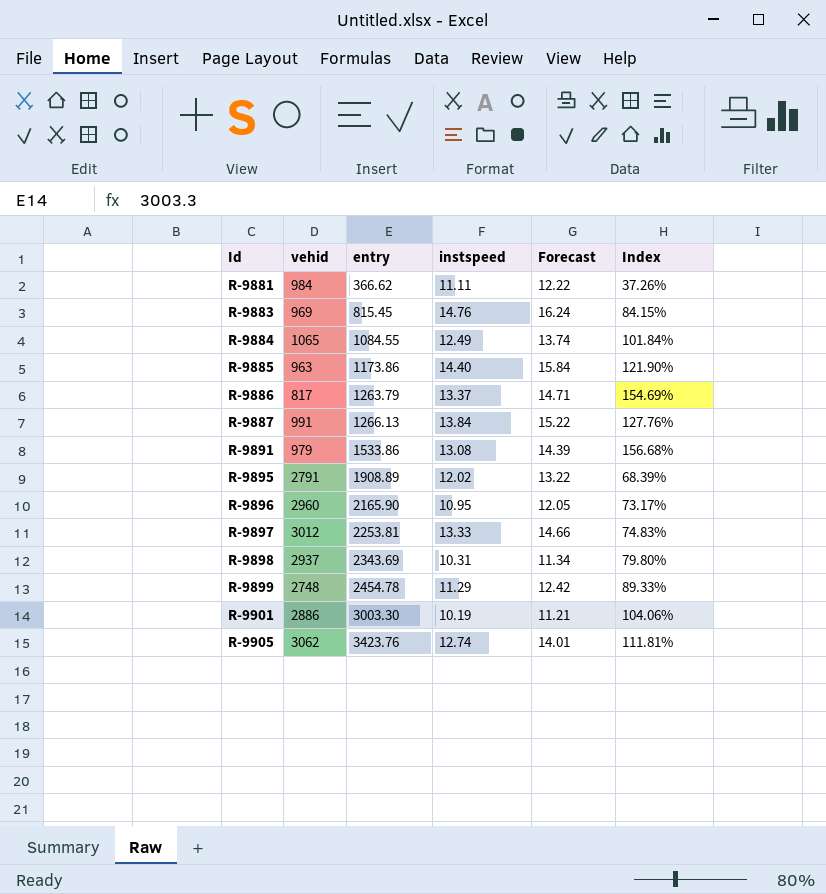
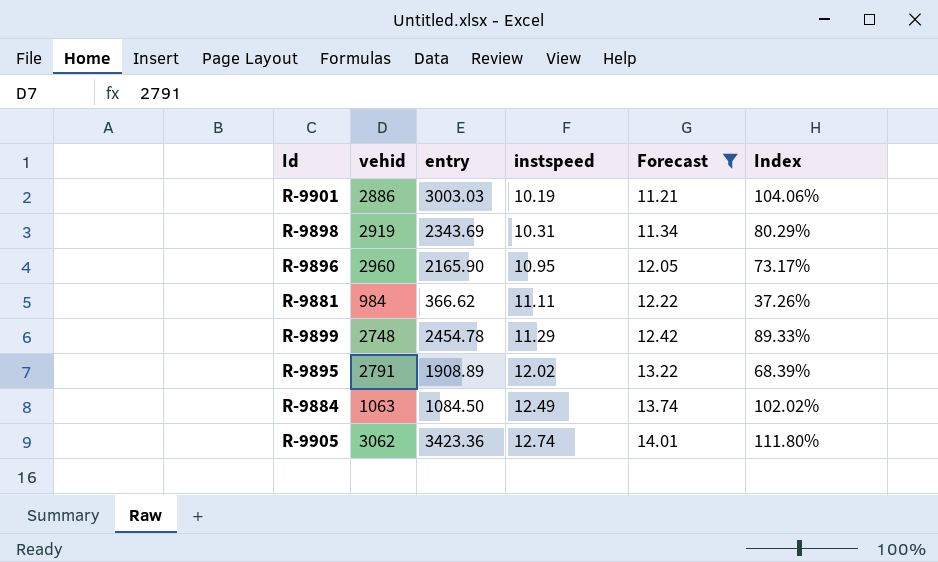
filter: none -> Forecast <= 14.01
row order: Id ascending -> instspeed ascending
R-9901 | entry: 3003.30 -> 3003.03
R-9898 | vehid: 2937 -> 2919
R-9898 | Index: 79.80% -> 80.29%
R-9884 | vehid: 1065 -> 1063
R-9884 | entry: 1084.55 -> 1084.50
R-9884 | Index: 101.84% -> 102.02%
R-9905 | entry: 3423.76 -> 3423.36
R-9905 | Index: 111.81% -> 111.80%

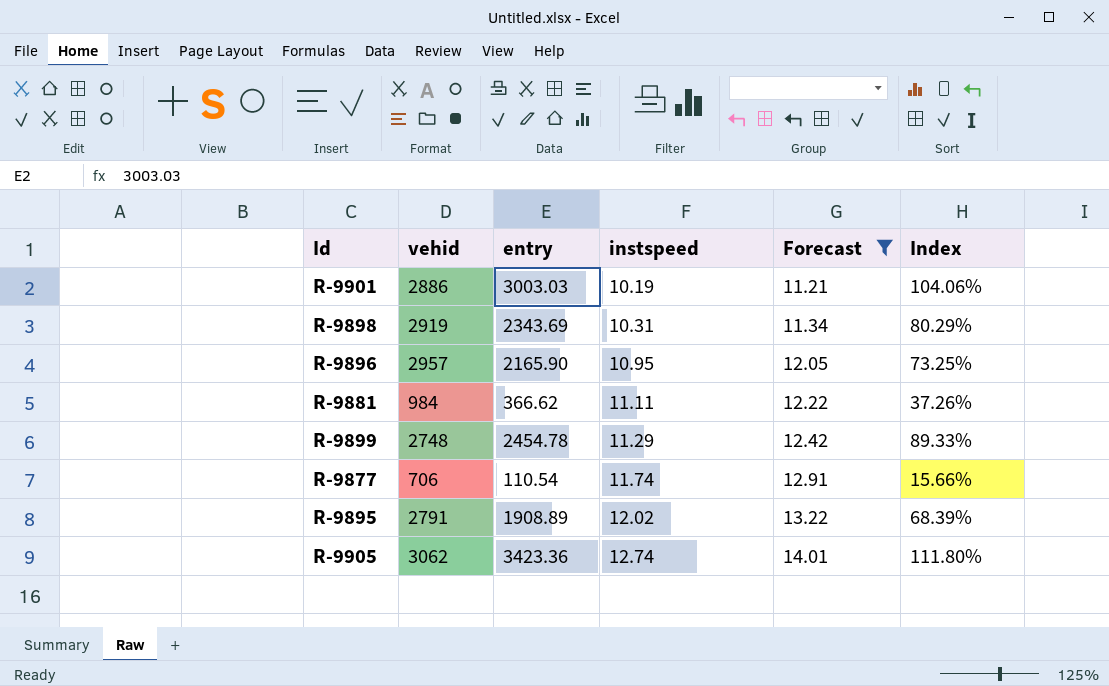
row R-9884: 1063 | 1084.50 | 12.49 | 13.74 | 102.02% -> none
R-9896 | vehid: 2960 -> 2957
R-9896 | Index: 73.17% -> 73.25%
row R-9877: none -> 706 | 110.54 | 11.74 | 12.91 | 15.66%

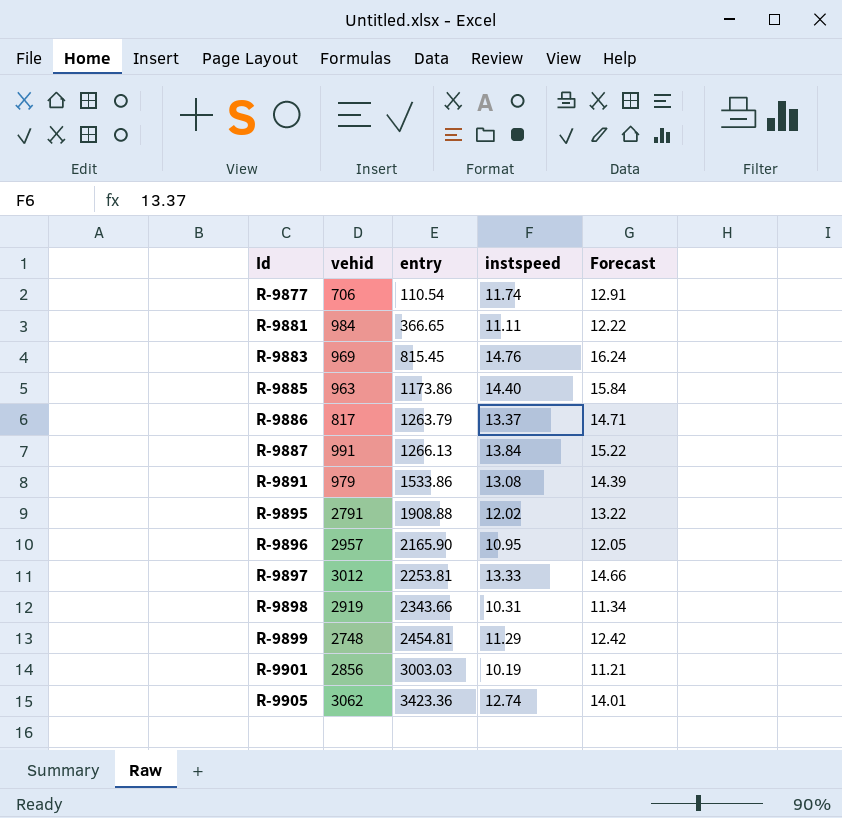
filter: Forecast <= 14.01 -> none
row order: instspeed ascending -> Id ascending
column Index | formula: [entry] / [vehid] -> none
R-9881 | entry: 366.62 -> 366.65
R-9895 | entry: 1908.89 -> 1908.88
R-9898 | entry: 2343.69 -> 2343.66
R-9899 | entry: 2454.78 -> 2454.81
R-9901 | vehid: 2886 -> 2856

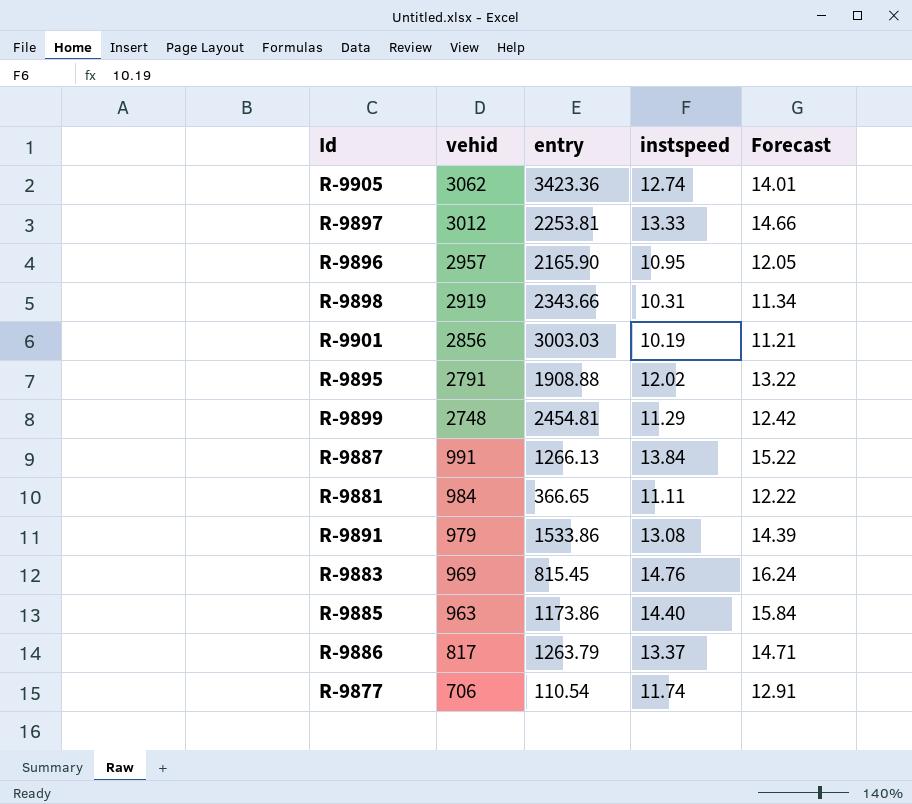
row order: Id ascending -> vehid descending

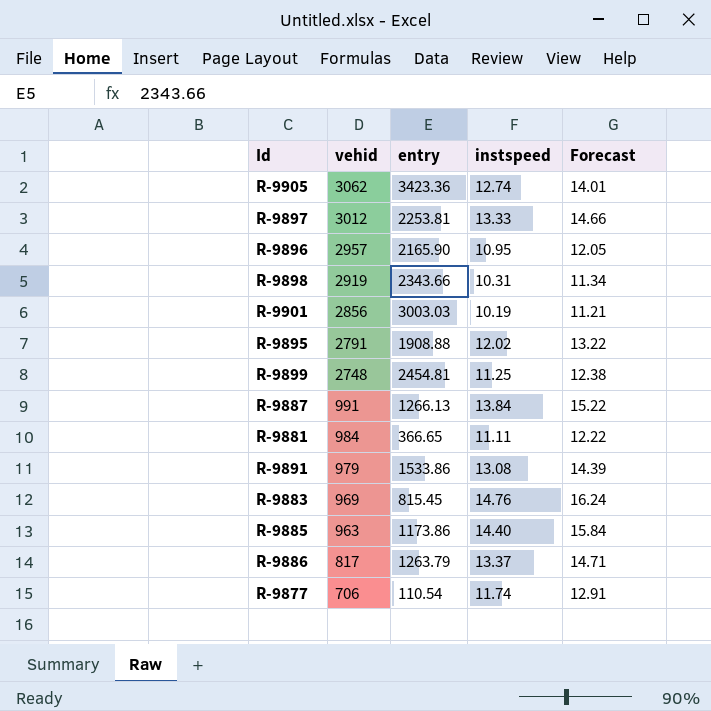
R-9899 | instspeed: 11.29 -> 11.25
R-9899 | Forecast: 12.42 -> 12.38

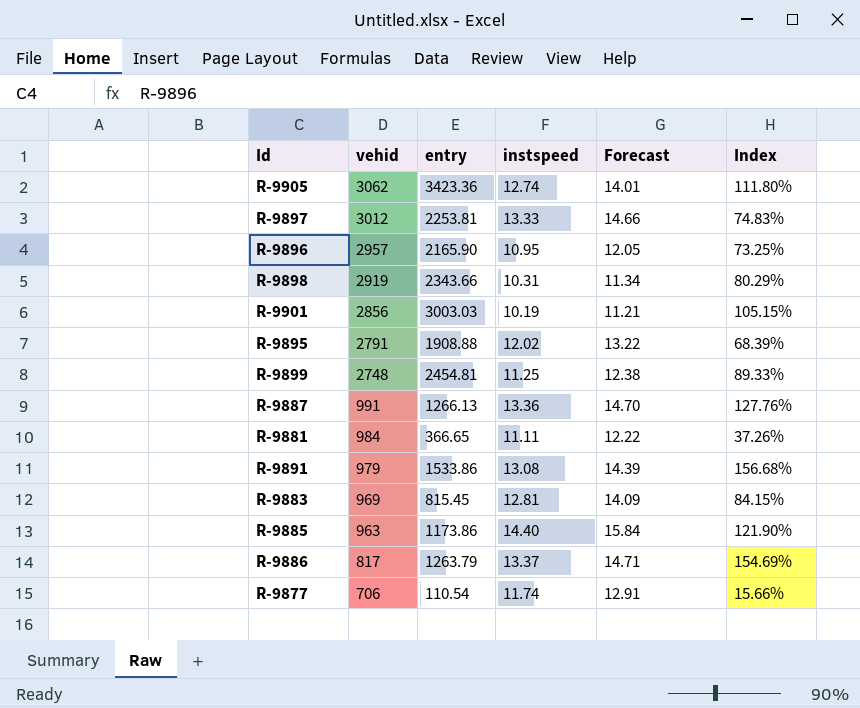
column Index | formula: none -> [entry] / [vehid]
R-9887 | instspeed: 13.84 -> 13.36
R-9887 | Forecast: 15.22 -> 14.70
R-9883 | instspeed: 14.76 -> 12.81
R-9883 | Forecast: 16.24 -> 14.09

